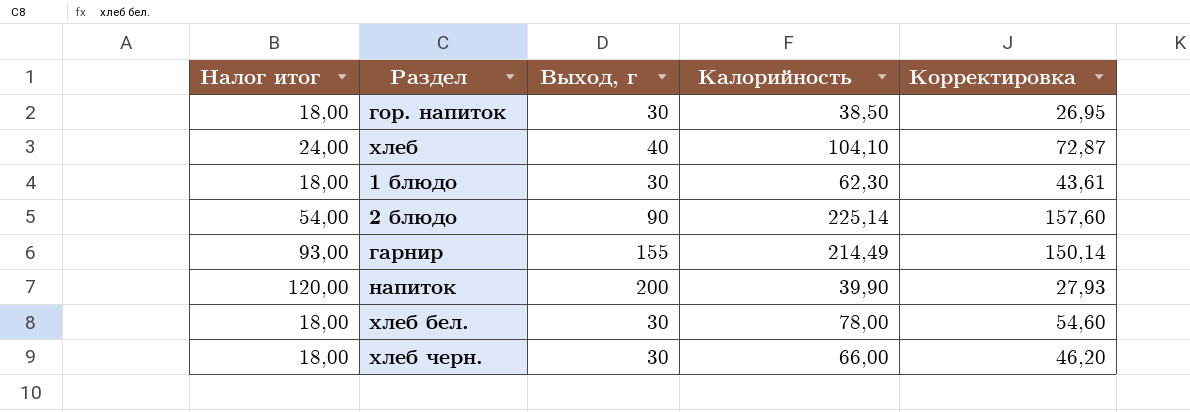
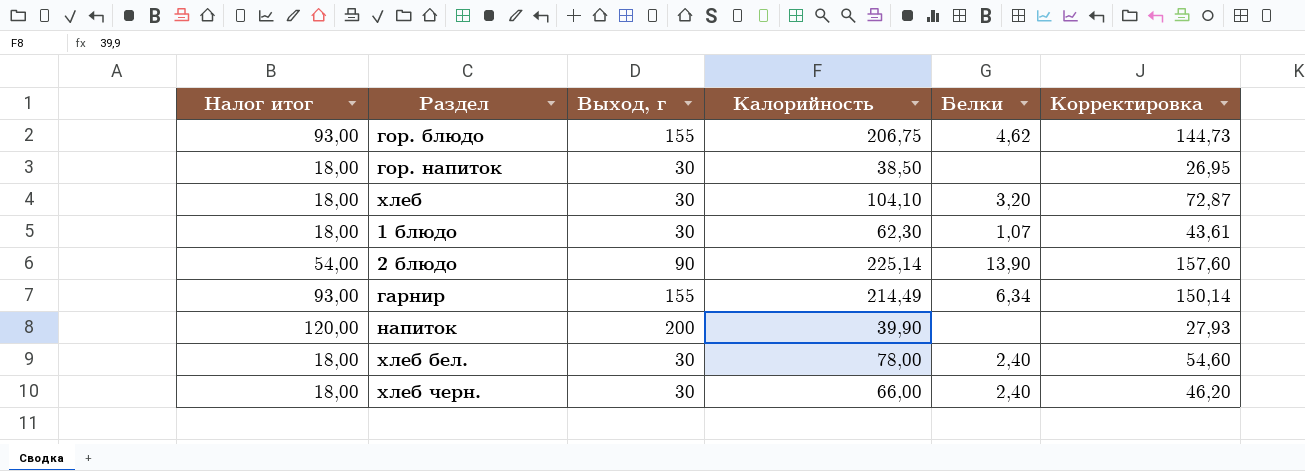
column Белки | position: none -> 5
row гор. блюдо: none -> 93,00 | 155 | 206,75 | 4,62 | 144,73
хлеб | Налог итог: 24,00 -> 18,00
хлеб | Выход, г: 40 -> 30

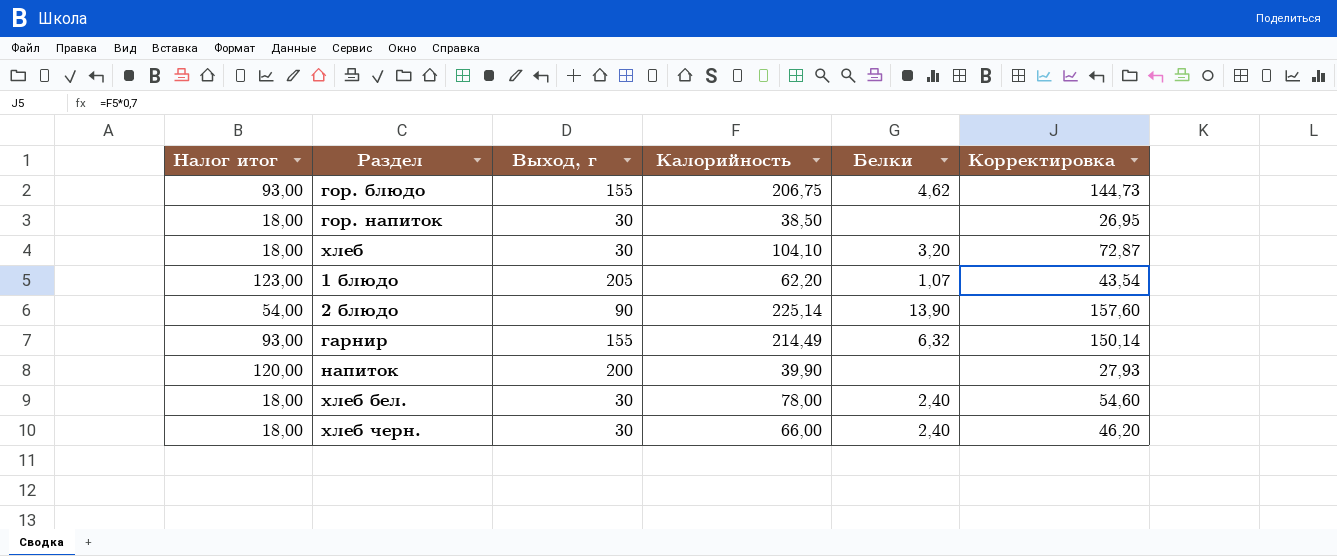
1 блюдо | Налог итог: 18,00 -> 123,00
1 блюдо | Выход, г: 30 -> 205
1 блюдо | Калорийность: 62,30 -> 62,20
1 блюдо | Корректировка: 43,61 -> 43,54
гарнир | Белки: 6,34 -> 6,32

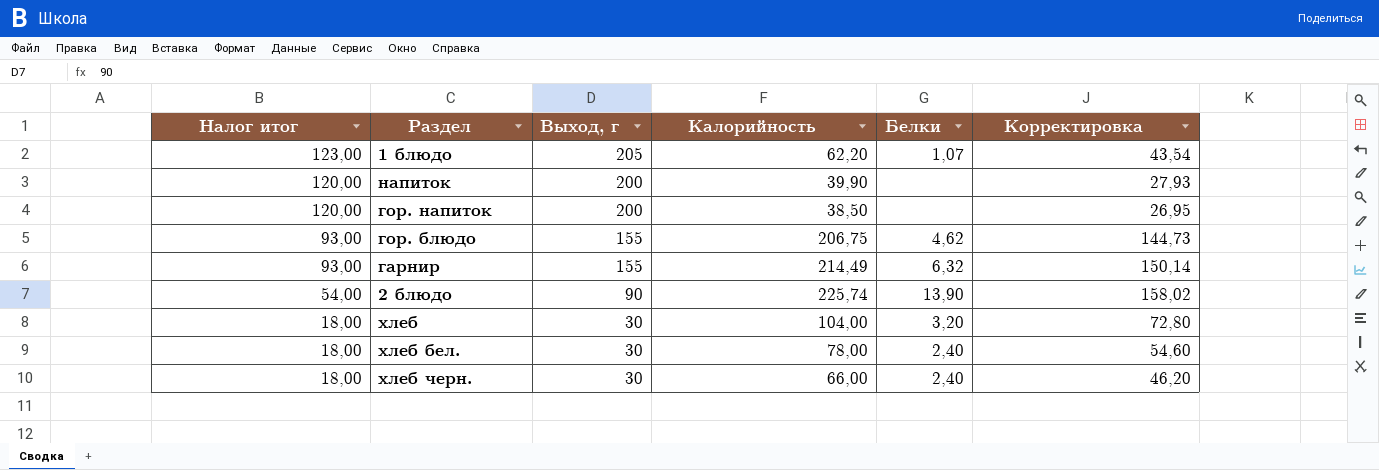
row order: none -> Налог итог descending
гор. напиток | Налог итог: 18,00 -> 120,00
гор. напиток | Выход, г: 30 -> 200
2 блюдо | Калорийность: 225,14 -> 225,74
2 блюдо | Корректировка: 157,60 -> 158,02
хлеб | Калорийность: 104,10 -> 104,00
хлеб | Корректировка: 72,87 -> 72,80

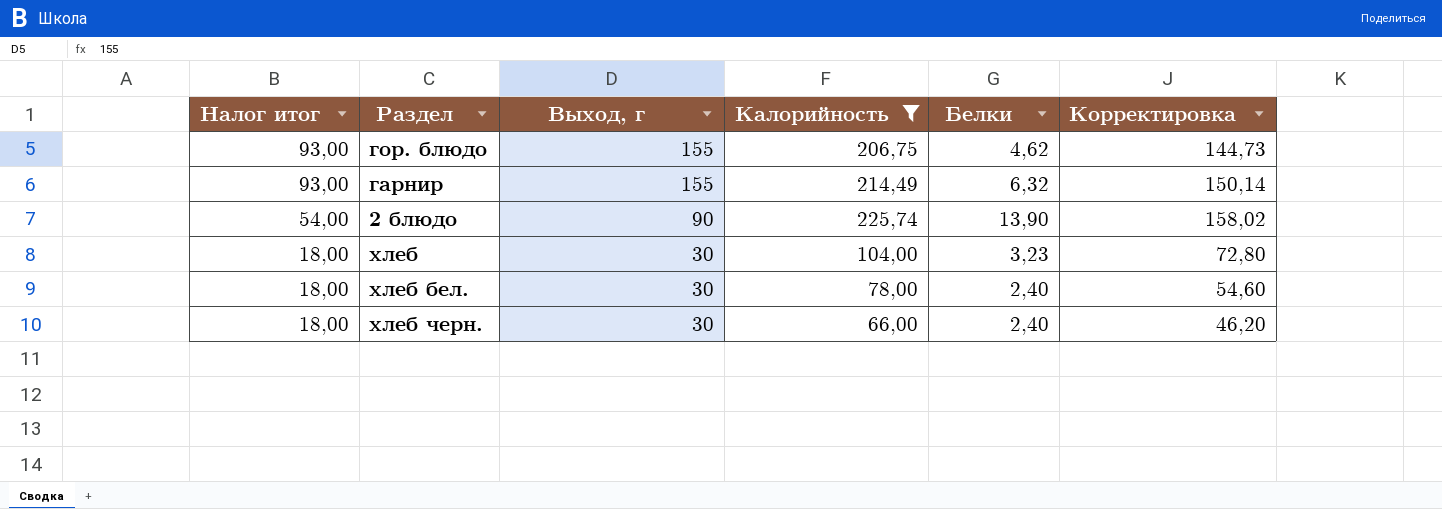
filter: none -> Калорийность >= 66,00
хлеб | Белки: 3,20 -> 3,23

